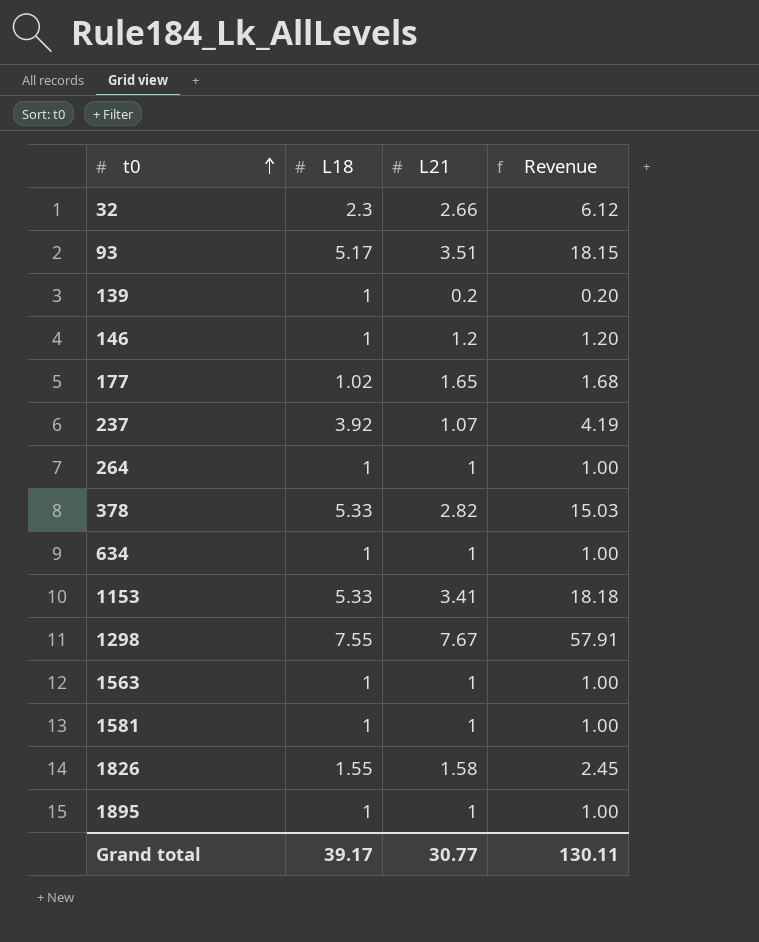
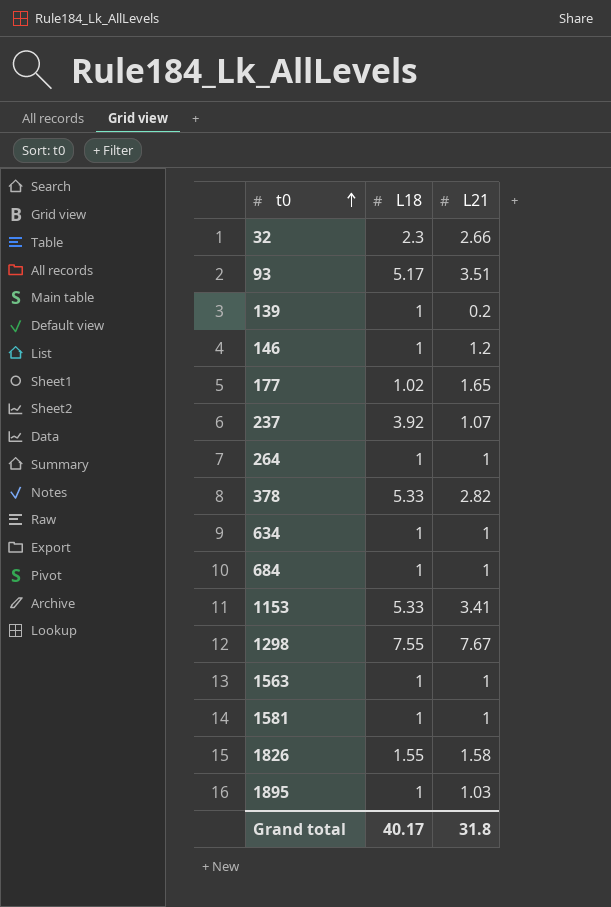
column Revenue | formula: [L18] * [L21] -> none
row 684: none -> 1 | 1
1895 | L21: 1 -> 1.03
Grand total | L18: 39.17 -> 40.17
Grand total | L21: 30.77 -> 31.8

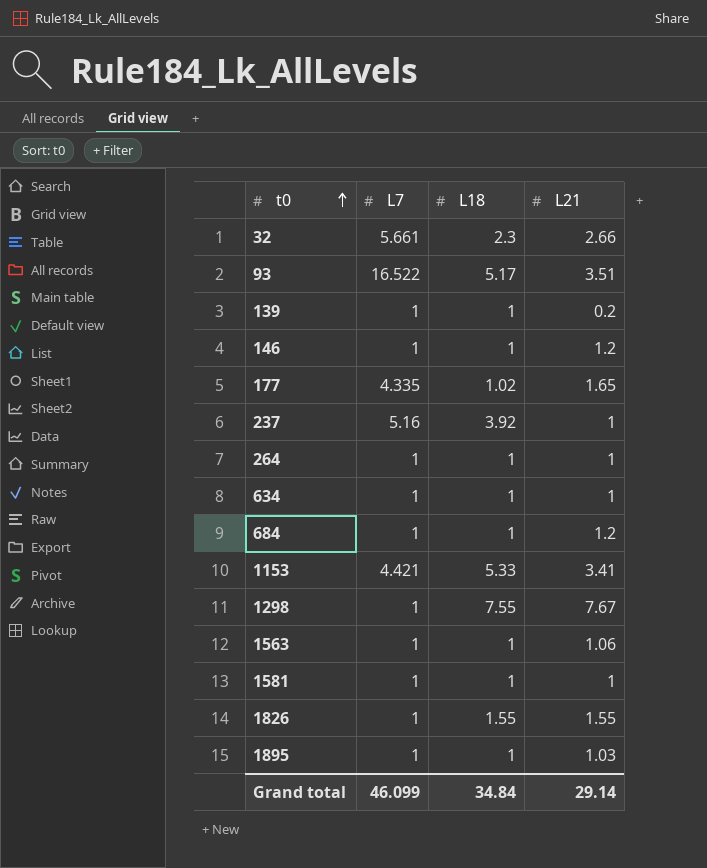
column L7 | position: none -> 2
row 378: 5.33 | 2.82 -> none
237 | L21: 1.07 -> 1
684 | L21: 1 -> 1.2
1563 | L21: 1 -> 1.06
1826 | L21: 1.58 -> 1.55
Grand total | L18: 40.17 -> 34.84
Grand total | L21: 31.8 -> 29.14

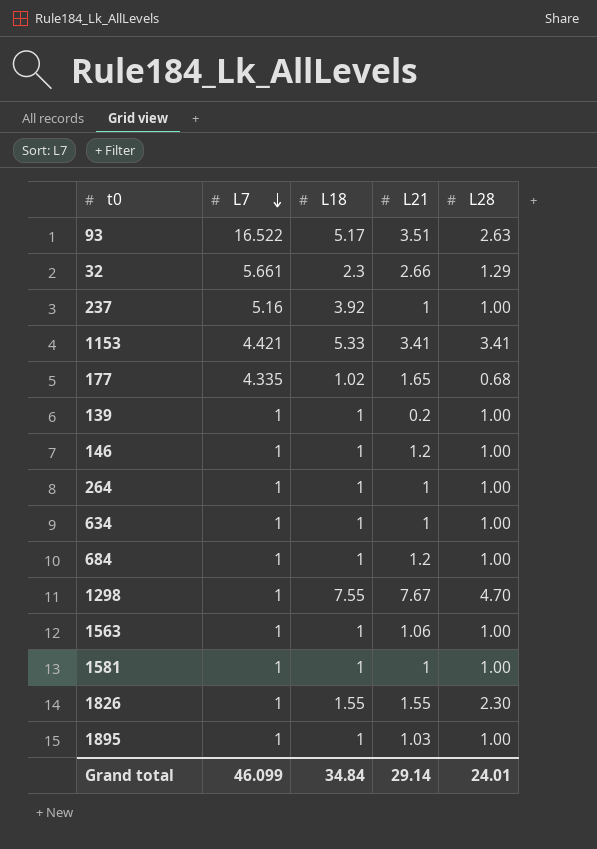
row order: t0 ascending -> L7 descending
column L28 | position: none -> 5

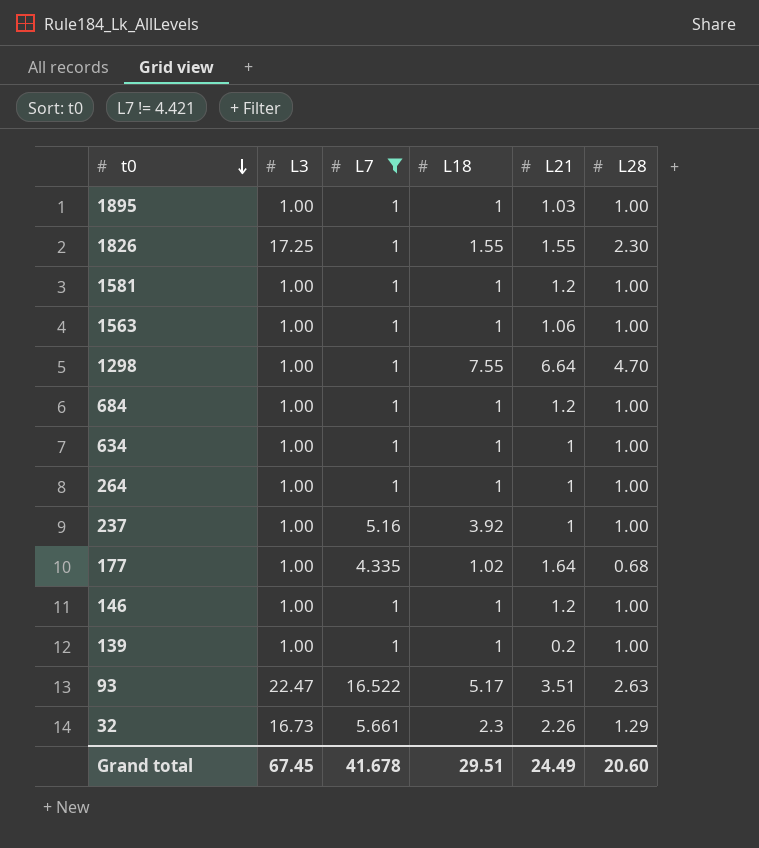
filter: none -> L7 != 4.421
row order: L7 descending -> t0 descending
column L3 | position: none -> 2
1581 | L21: 1 -> 1.2
1298 | L21: 7.67 -> 6.64
177 | L21: 1.65 -> 1.64
32 | L21: 2.66 -> 2.26
Grand total | L7: 46.099 -> 41.678
Grand total | L18: 34.84 -> 29.51
Grand total | L21: 29.14 -> 24.49
Grand total | L28: 24.01 -> 20.60

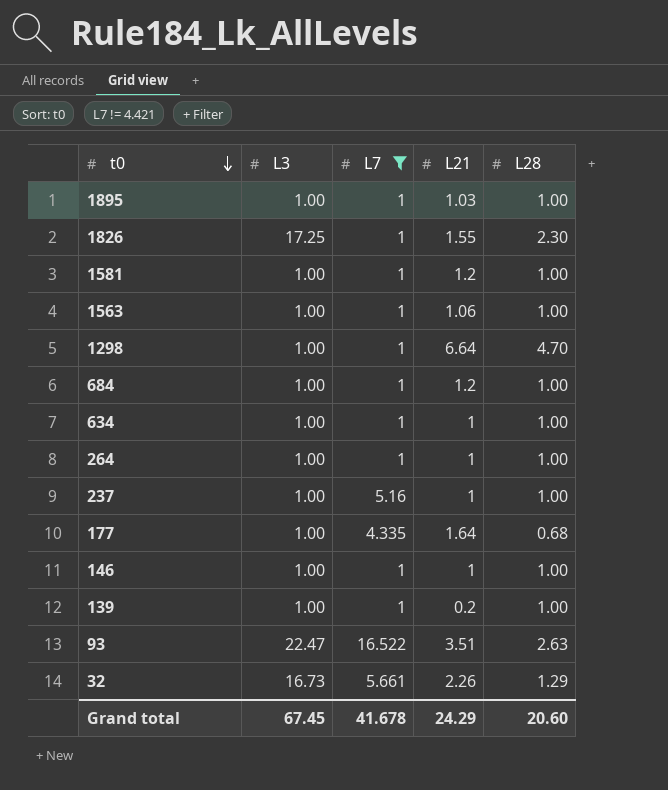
column L18 | position: 4 -> none
146 | L21: 1.2 -> 1
Grand total | L21: 24.49 -> 24.29

